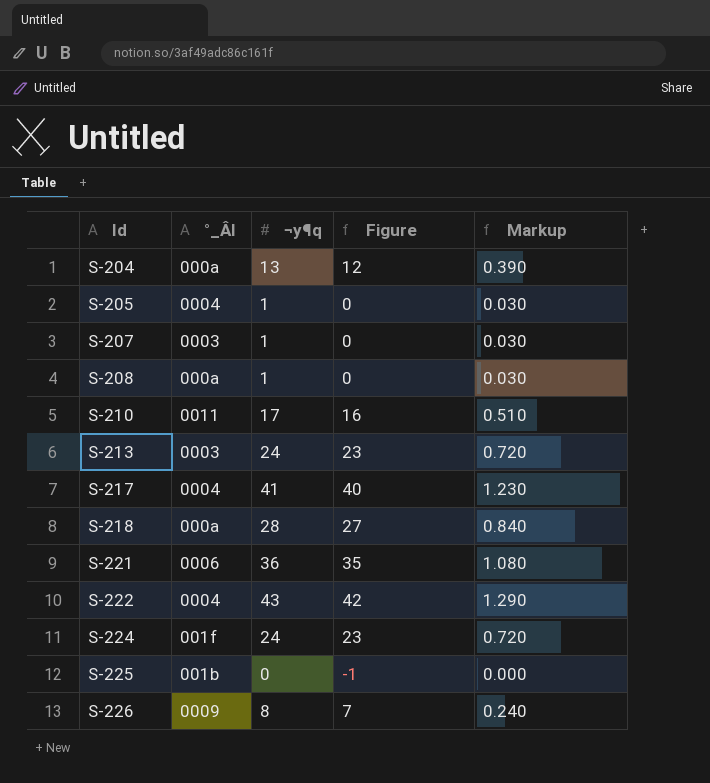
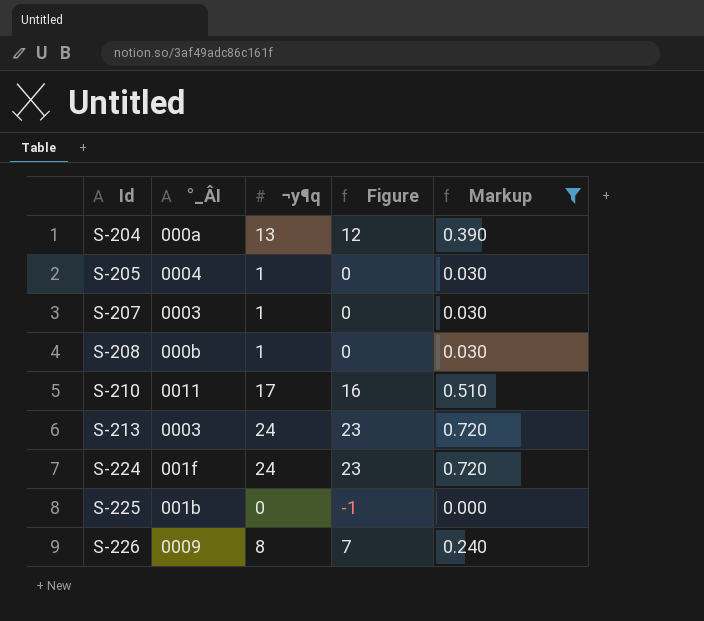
filter: none -> Markup <= 0.720
S-208 | °_ÂI: 000a -> 000b

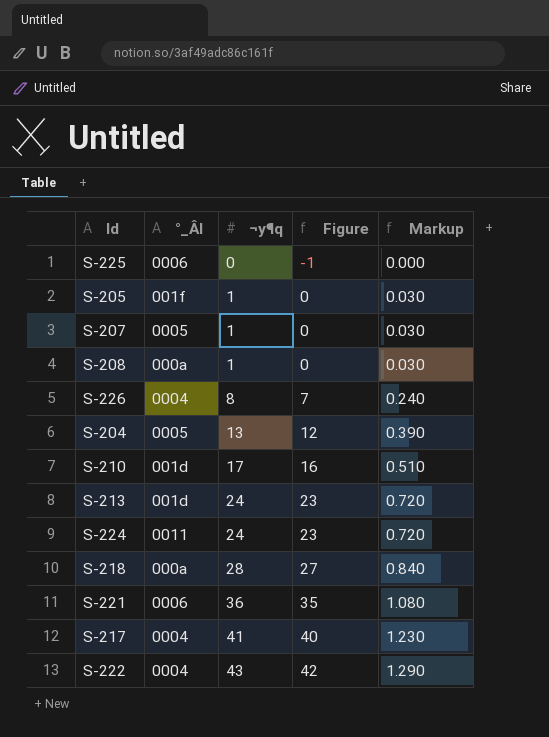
filter: Markup <= 0.720 -> none
row order: Id ascending -> ¬y¶q ascending
S-225 | °_ÂI: 001b -> 0006
S-205 | °_ÂI: 0004 -> 001f
S-207 | °_ÂI: 0003 -> 0005
S-208 | °_ÂI: 000b -> 000a
S-226 | °_ÂI: 0009 -> 0004
S-204 | °_ÂI: 000a -> 0005
S-210 | °_ÂI: 0011 -> 001d
S-213 | °_ÂI: 0003 -> 001d
S-224 | °_ÂI: 001f -> 0011

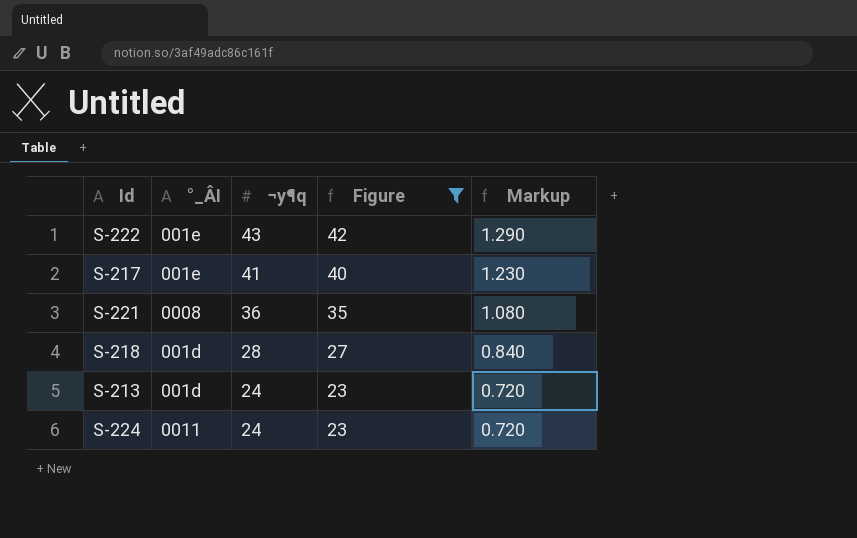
filter: none -> Figure >= 23
row order: ¬y¶q ascending -> ¬y¶q descending
S-222 | °_ÂI: 0004 -> 001e
S-217 | °_ÂI: 0004 -> 001e
S-221 | °_ÂI: 0006 -> 0008
S-218 | °_ÂI: 000a -> 001d

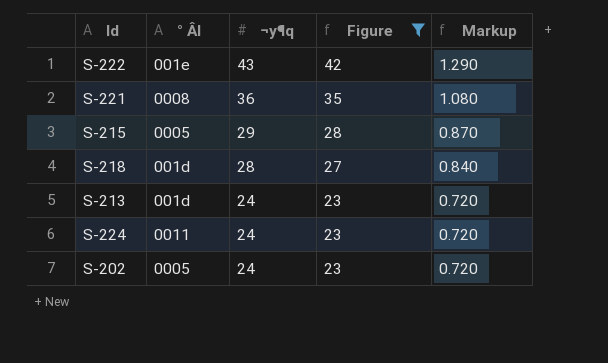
column name: °_ÂI -> ° ÂI
row S-217: 001e | 41 | 40 | 1.230 -> none
row S-215: none -> 0005 | 29 | 28 | 0.870
row S-202: none -> 0005 | 24 | 23 | 0.720

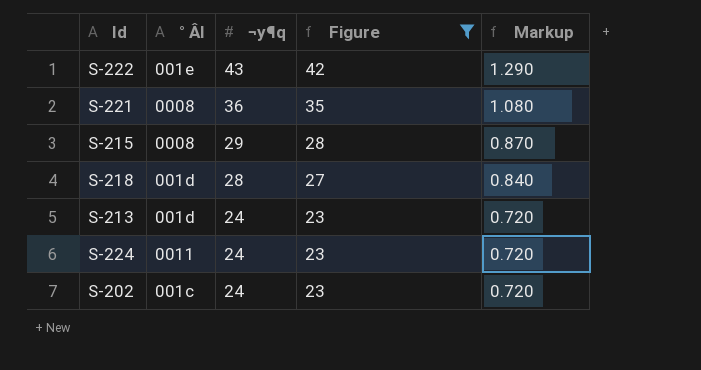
S-215 | ° ÂI: 0005 -> 0008
S-202 | ° ÂI: 0005 -> 001c

